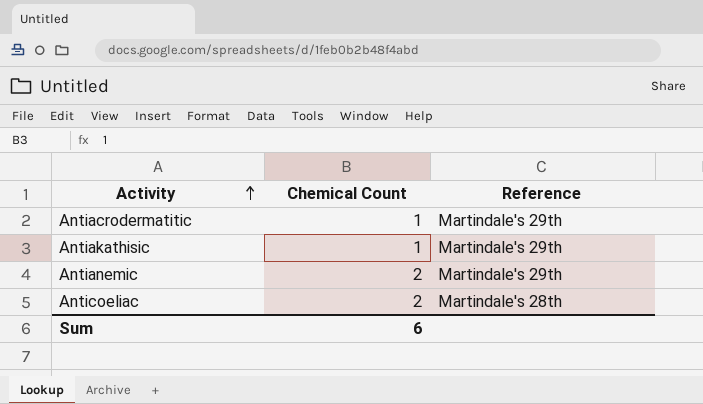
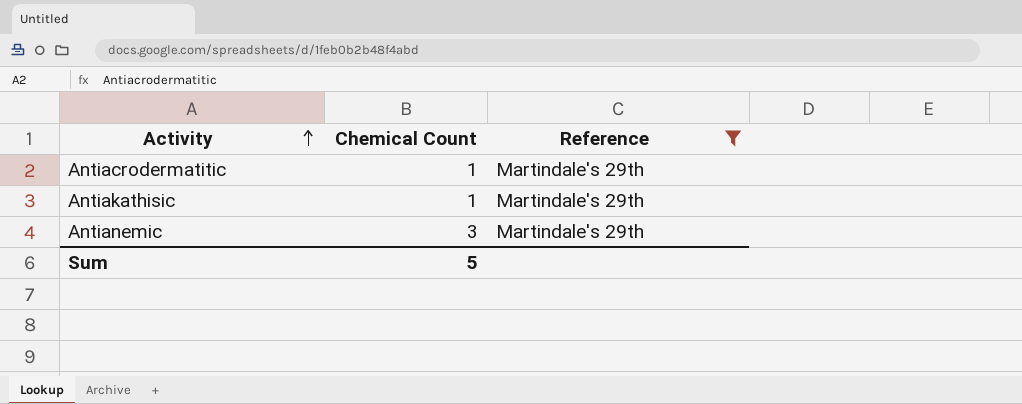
filter: none -> Reference = Martindale's 29th
Antianemic | Chemical Count: 2 -> 3
Sum | Chemical Count: 6 -> 5

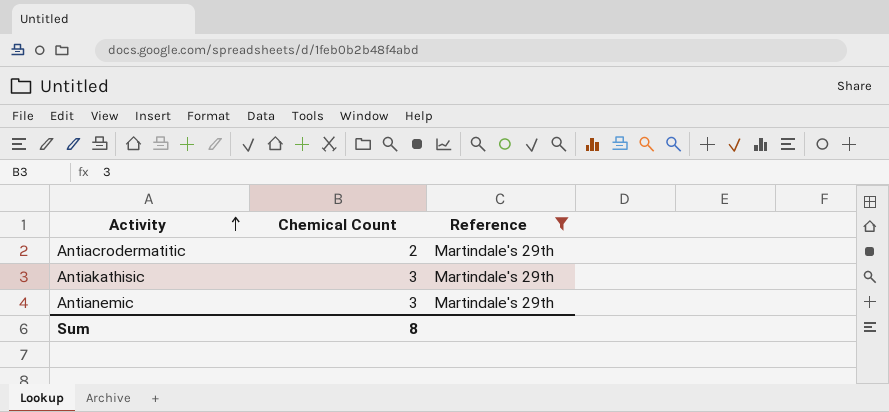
Antiacrodermatitic | Chemical Count: 1 -> 2
Antiakathisic | Chemical Count: 1 -> 3
Sum | Chemical Count: 5 -> 8

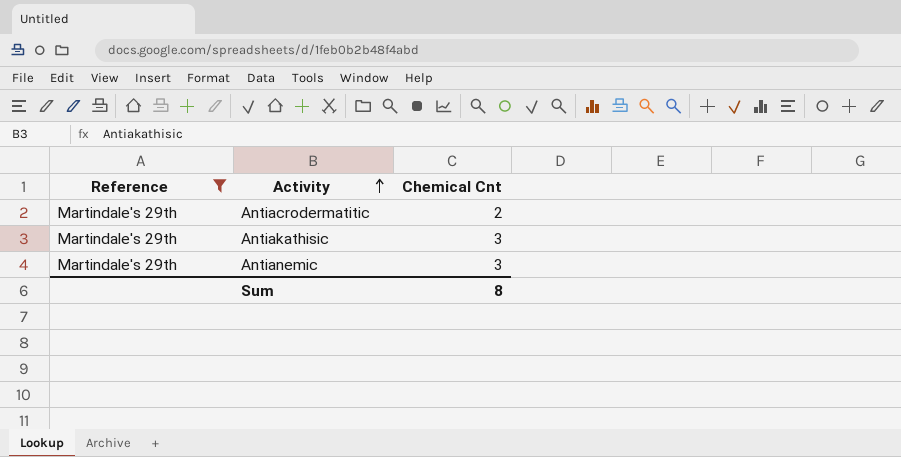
column Reference | position: 3 -> 1
column name: Chemical Count -> Chemical Cnt

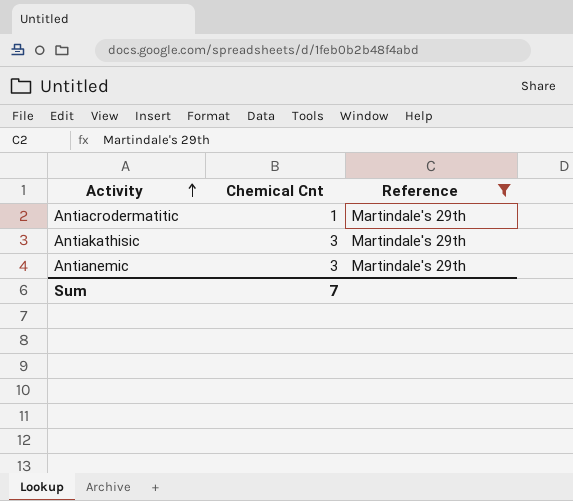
column Reference | position: 1 -> 3
Antiacrodermatitic | Chemical Cnt: 2 -> 1
Sum | Chemical Cnt: 8 -> 7

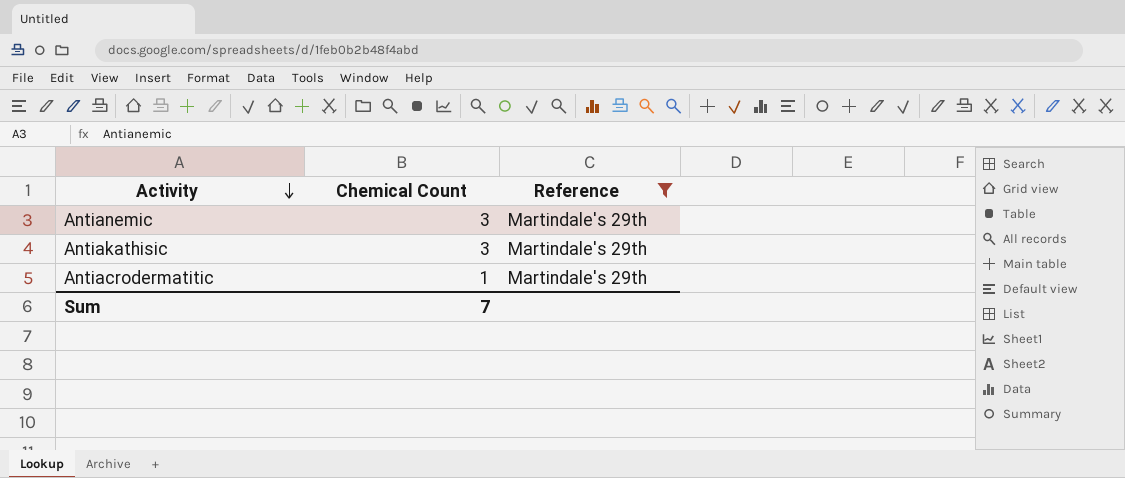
row order: Activity ascending -> Activity descending
column name: Chemical Cnt -> Chemical Count

